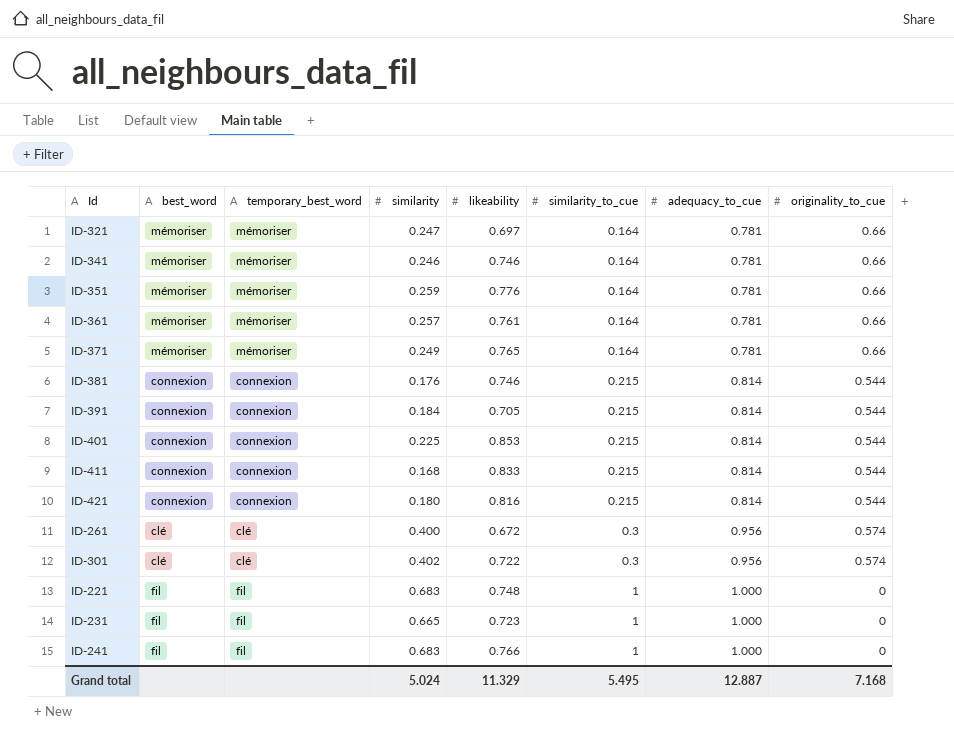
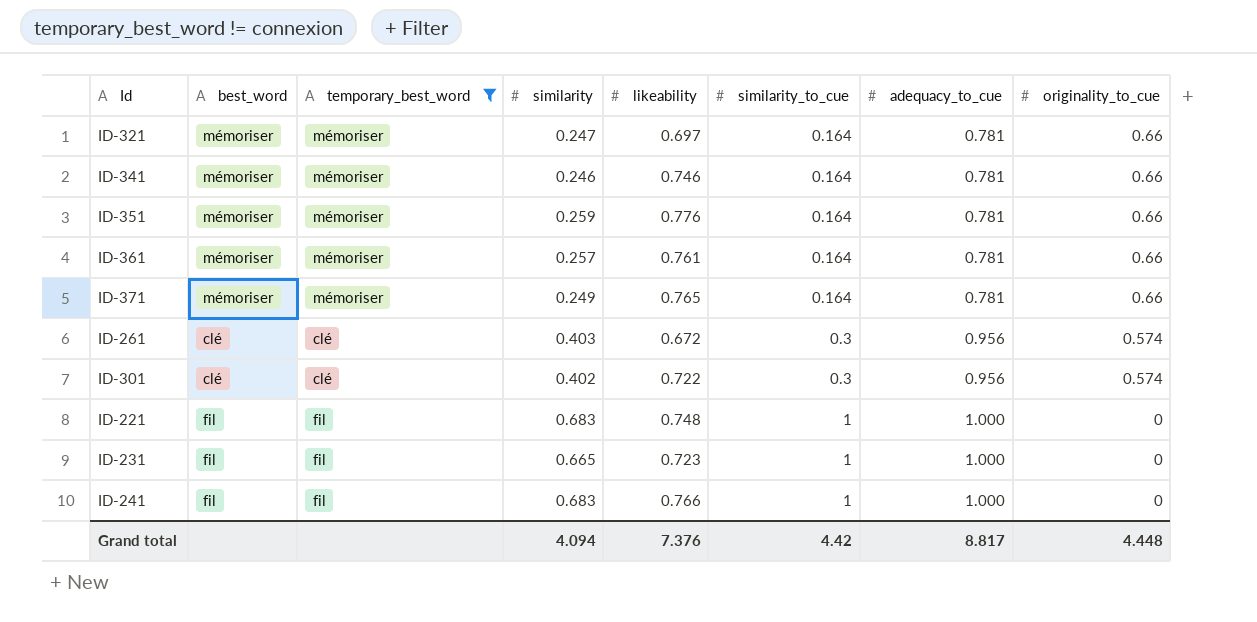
filter: none -> temporary_best_word != connexion
ID-261 | similarity: 0.400 -> 0.403
Grand total | similarity: 5.024 -> 4.094
Grand total | likeability: 11.329 -> 7.376
Grand total | similarity_to_cue: 5.495 -> 4.42
Grand total | adequacy_to_cue: 12.887 -> 8.817
Grand total | originality_to_cue: 7.168 -> 4.448

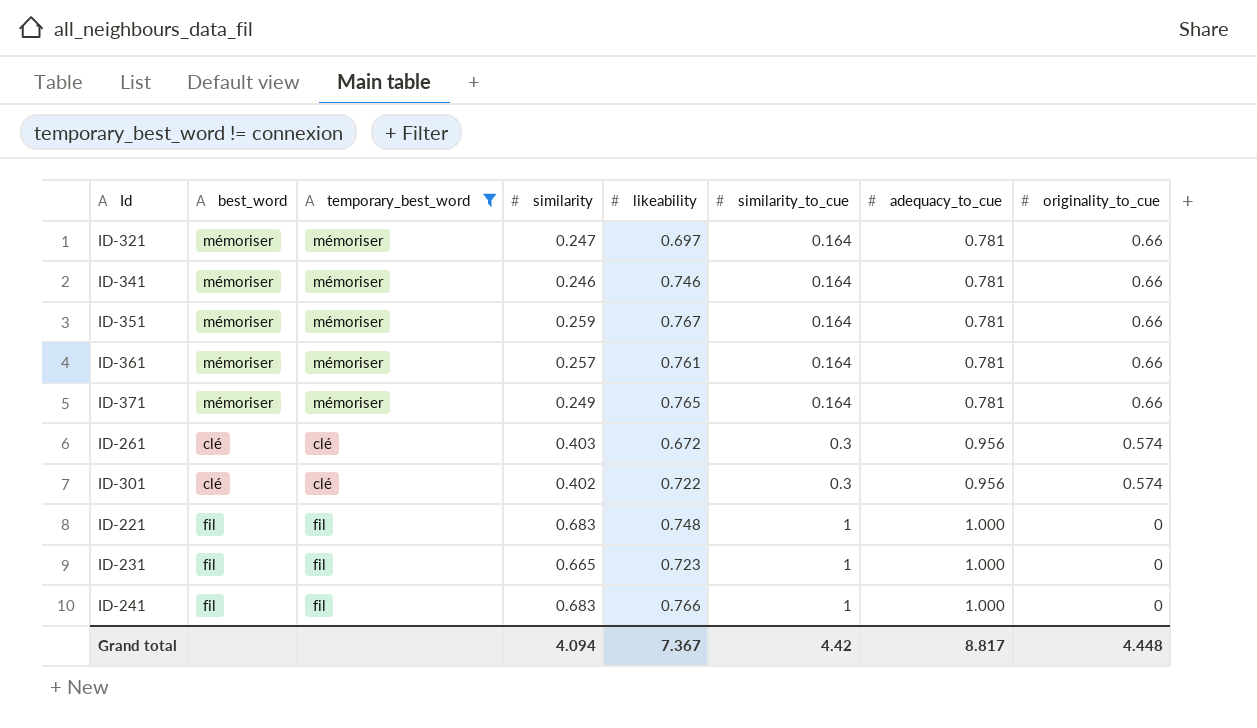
ID-351 | likeability: 0.776 -> 0.767
Grand total | likeability: 7.376 -> 7.367

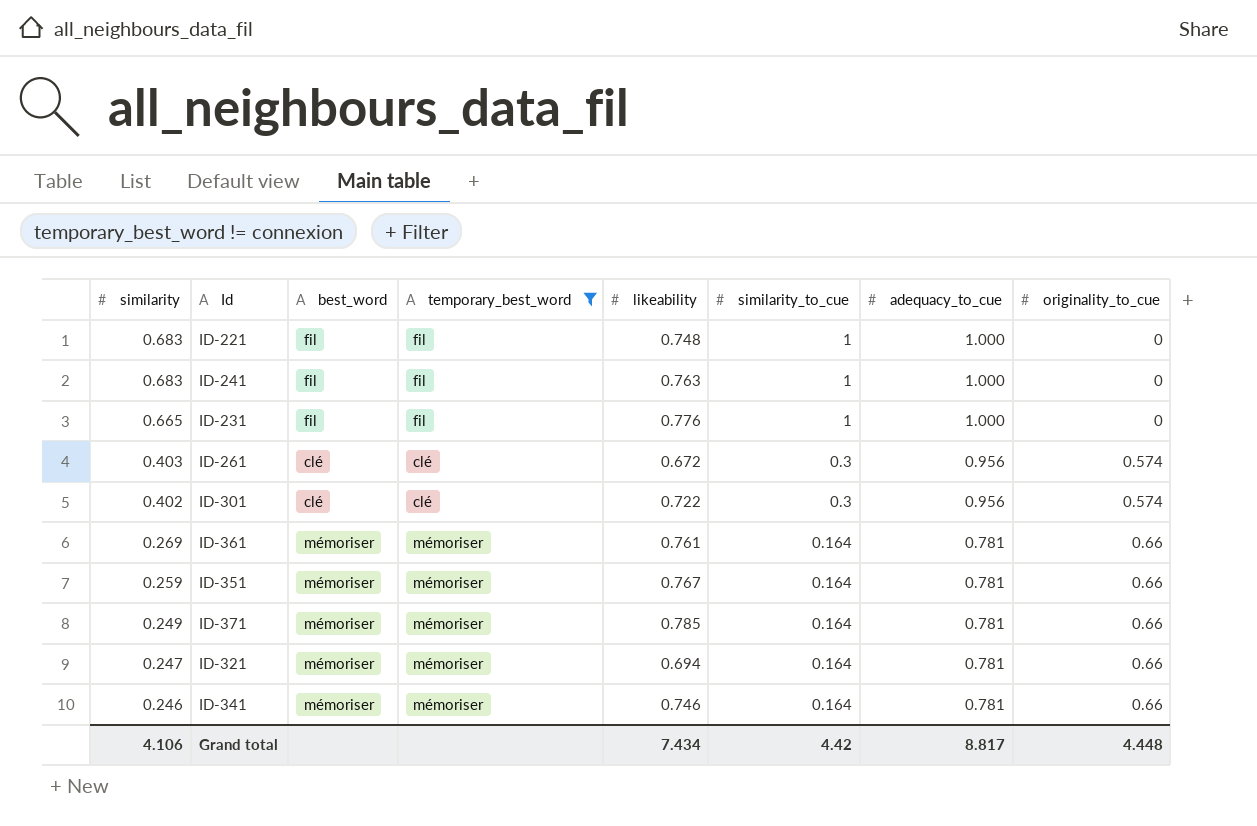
row order: similarity_to_cue ascending -> similarity descending
column similarity | position: 4 -> 1
ID-241 | likeability: 0.766 -> 0.763
ID-231 | likeability: 0.723 -> 0.776
ID-361 | similarity: 0.257 -> 0.269
ID-371 | likeability: 0.765 -> 0.785
ID-321 | likeability: 0.697 -> 0.694
Grand total | similarity: 4.094 -> 4.106
Grand total | likeability: 7.367 -> 7.434

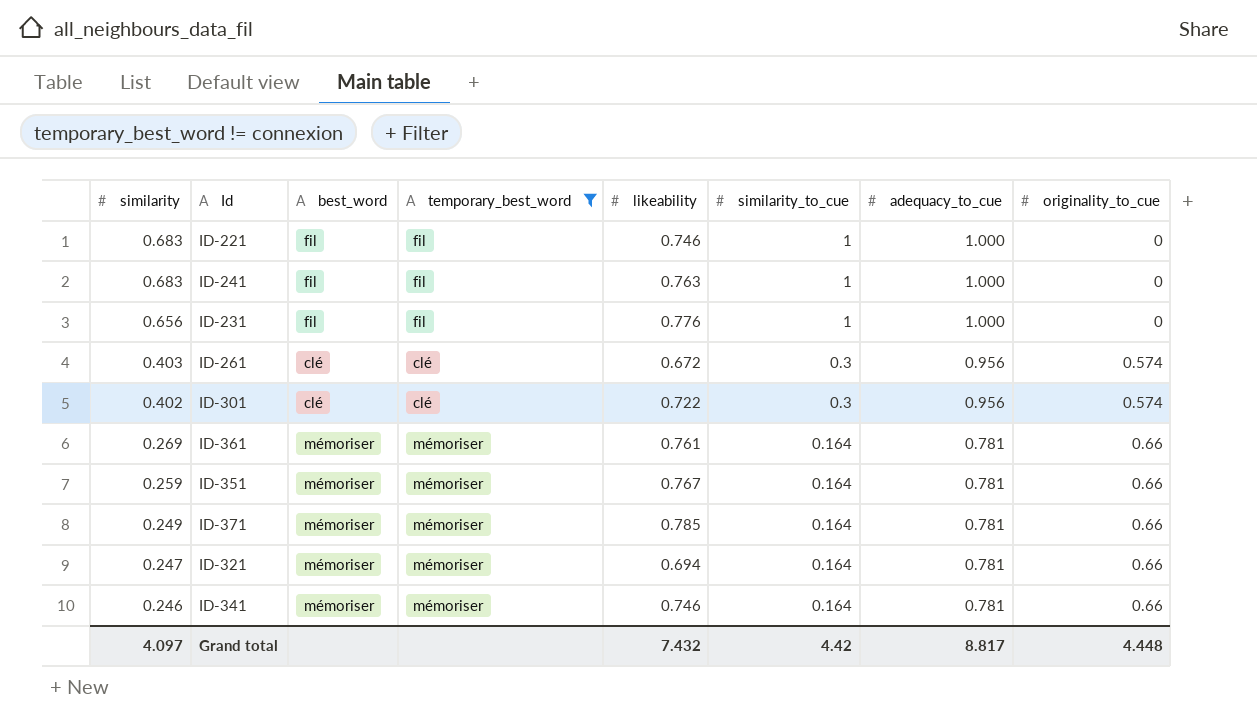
ID-221 | likeability: 0.748 -> 0.746
ID-231 | similarity: 0.665 -> 0.656
Grand total | similarity: 4.106 -> 4.097
Grand total | likeability: 7.434 -> 7.432

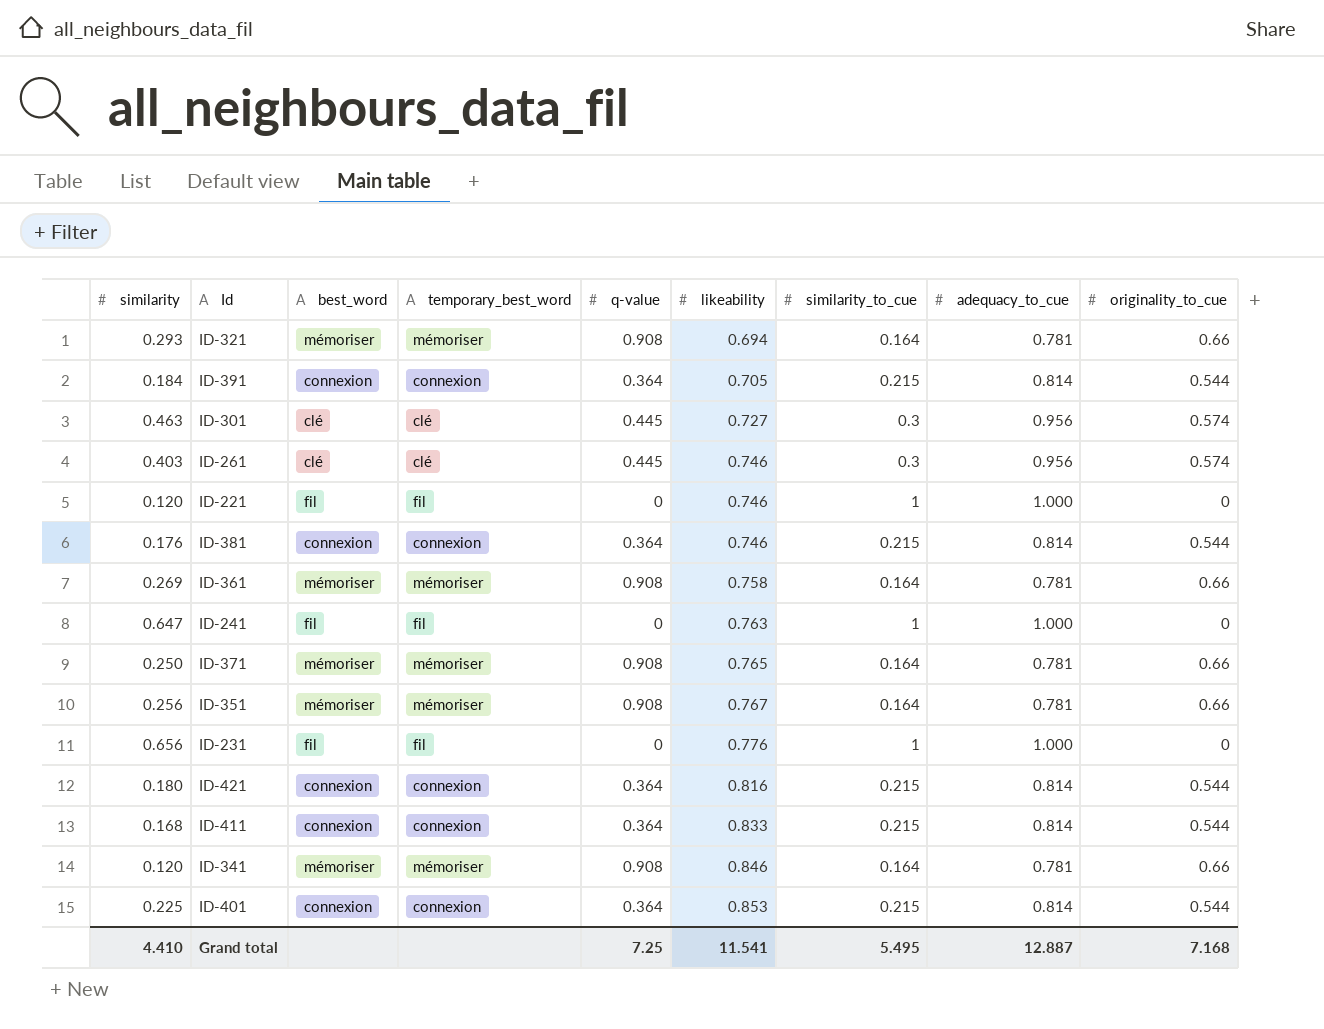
filter: temporary_best_word != connexion -> none
row order: similarity descending -> likeability ascending
column q-value | position: none -> 5
ID-321 | similarity: 0.247 -> 0.293
ID-301 | similarity: 0.402 -> 0.463
ID-301 | likeability: 0.722 -> 0.727
ID-261 | likeability: 0.672 -> 0.746
ID-221 | similarity: 0.683 -> 0.120
ID-361 | likeability: 0.761 -> 0.758
ID-241 | similarity: 0.683 -> 0.647
ID-371 | similarity: 0.249 -> 0.250
ID-371 | likeability: 0.785 -> 0.765
ID-351 | similarity: 0.259 -> 0.256
ID-341 | similarity: 0.246 -> 0.120
ID-341 | likeability: 0.746 -> 0.846
Grand total | similarity: 4.097 -> 4.410
Grand total | likeability: 7.432 -> 11.541
Grand total | similarity_to_cue: 4.42 -> 5.495
Grand total | adequacy_to_cue: 8.817 -> 12.887
Grand total | originality_to_cue: 4.448 -> 7.168

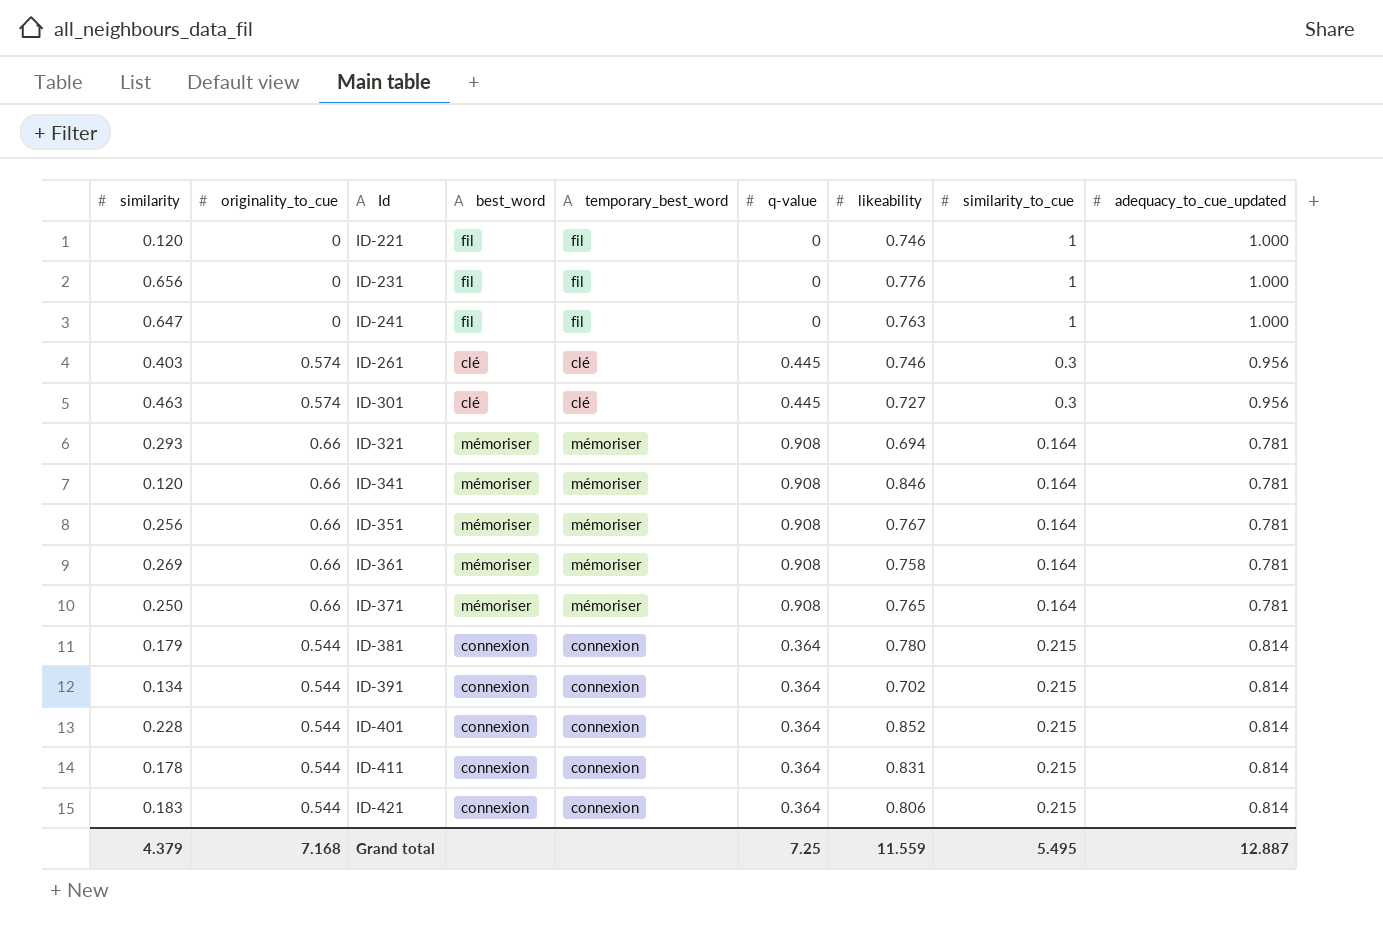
row order: likeability ascending -> Id ascending
column originality_to_cue | position: 9 -> 2
column name: adequacy_to_cue -> adequacy_to_cue_updated
ID-381 | similarity: 0.176 -> 0.179
ID-381 | likeability: 0.746 -> 0.780
ID-391 | similarity: 0.184 -> 0.134
ID-391 | likeability: 0.705 -> 0.702
ID-401 | similarity: 0.225 -> 0.228
ID-401 | likeability: 0.853 -> 0.852
ID-411 | similarity: 0.168 -> 0.178
ID-411 | likeability: 0.833 -> 0.831
ID-421 | similarity: 0.180 -> 0.183
ID-421 | likeability: 0.816 -> 0.806
Grand total | similarity: 4.410 -> 4.379
Grand total | likeability: 11.541 -> 11.559

